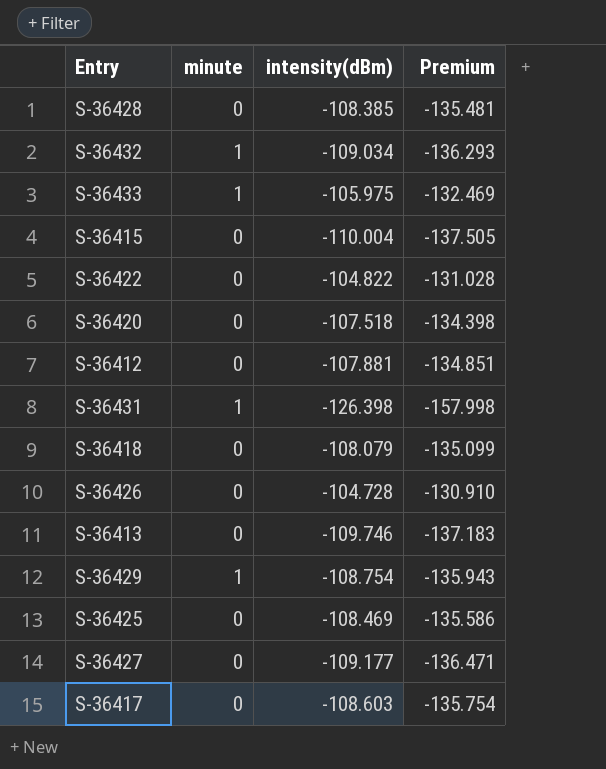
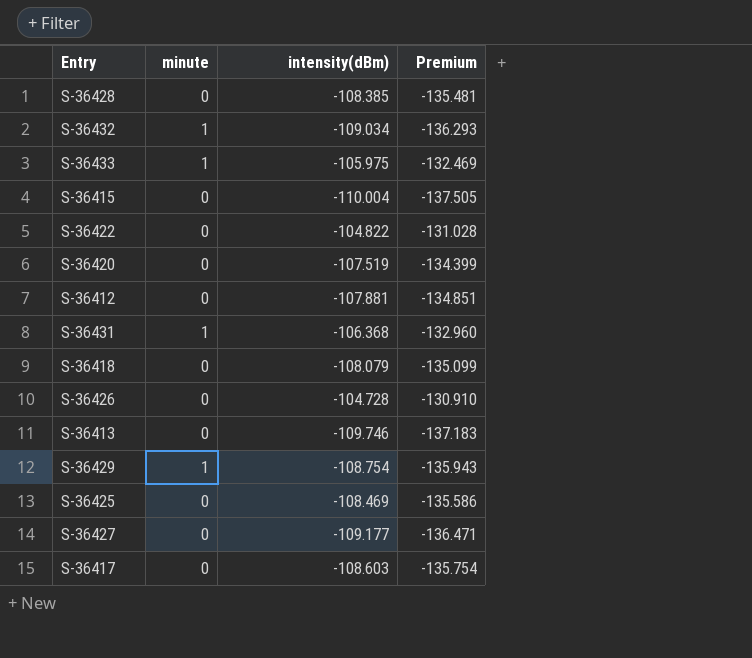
S-36420 | intensity(dBm): -107.518 -> -107.519
S-36420 | Premium: -134.398 -> -134.399
S-36431 | intensity(dBm): -126.398 -> -106.368
S-36431 | Premium: -157.998 -> -132.960

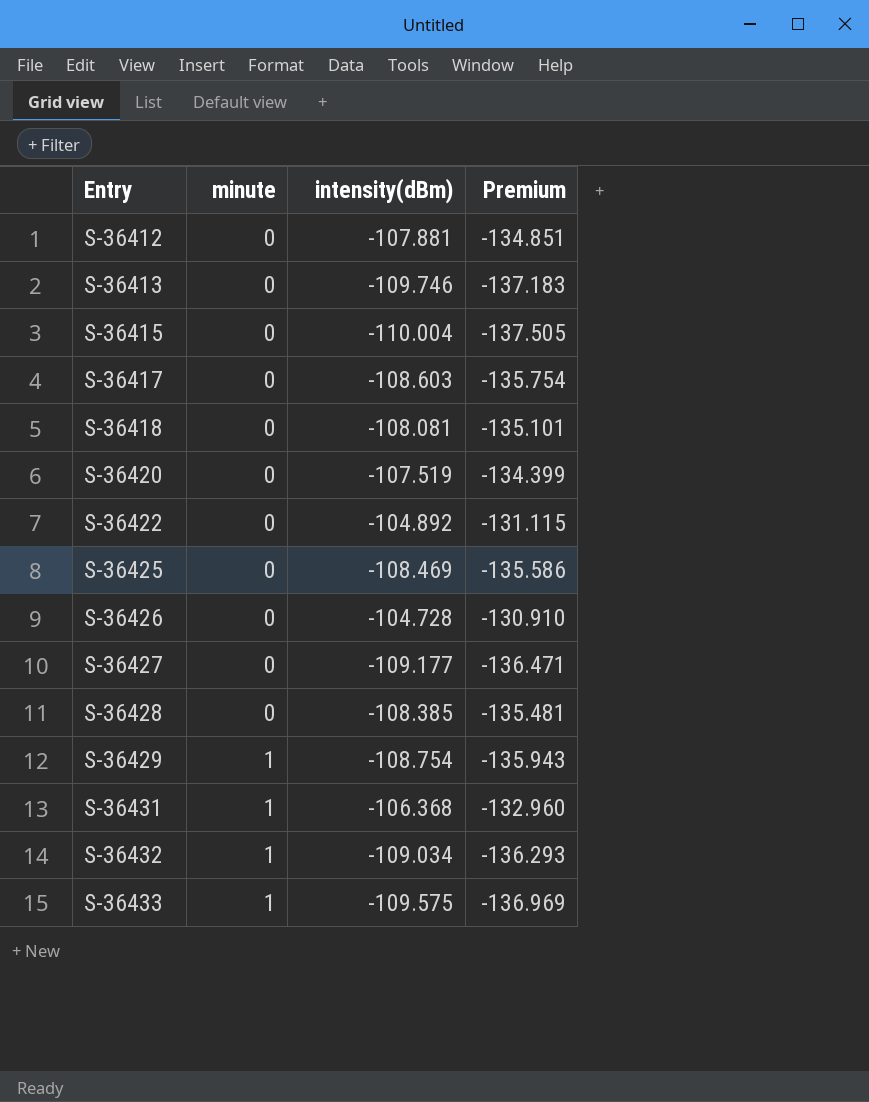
row order: none -> Entry ascending
S-36418 | intensity(dBm): -108.079 -> -108.081
S-36418 | Premium: -135.099 -> -135.101
S-36422 | intensity(dBm): -104.822 -> -104.892
S-36422 | Premium: -131.028 -> -131.115
S-36433 | intensity(dBm): -105.975 -> -109.575
S-36433 | Premium: -132.469 -> -136.969

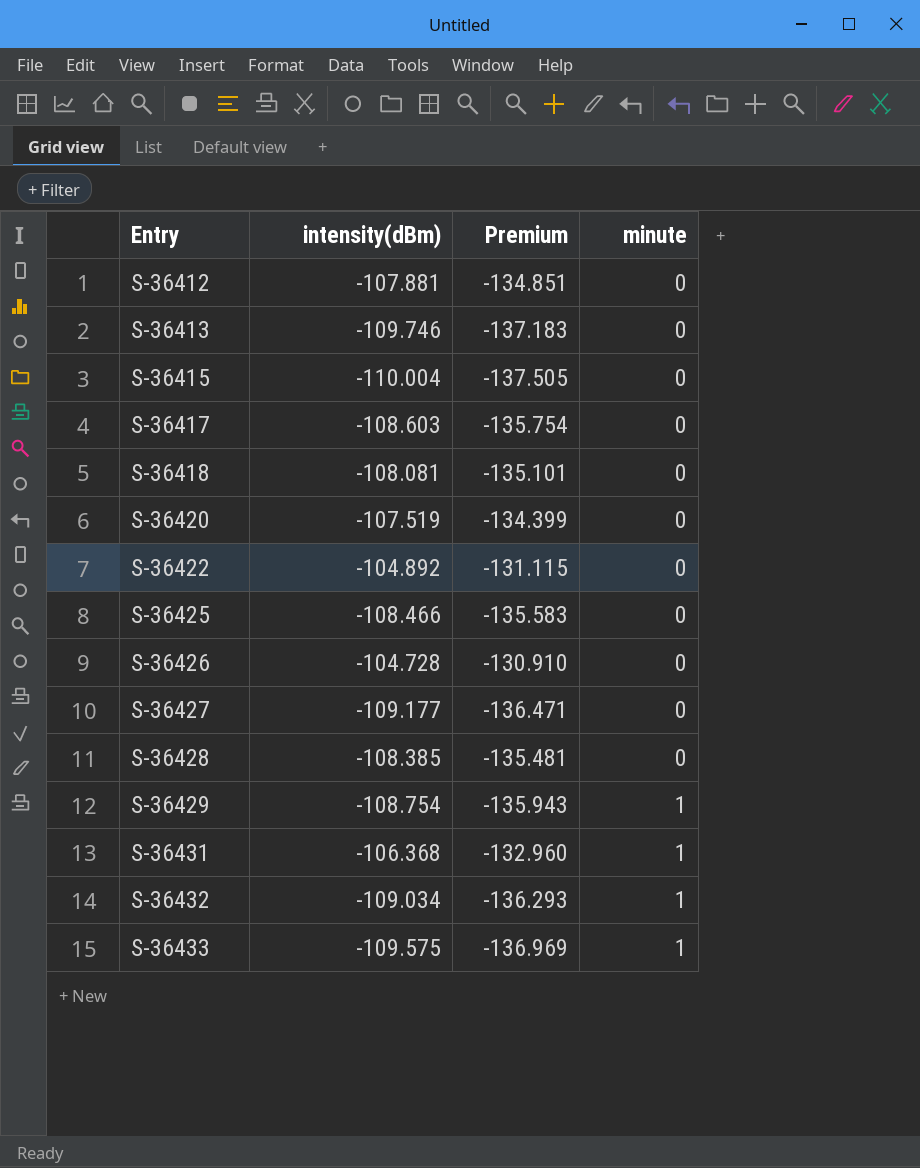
column minute | position: 2 -> 4
S-36425 | intensity(dBm): -108.469 -> -108.466
S-36425 | Premium: -135.586 -> -135.583

